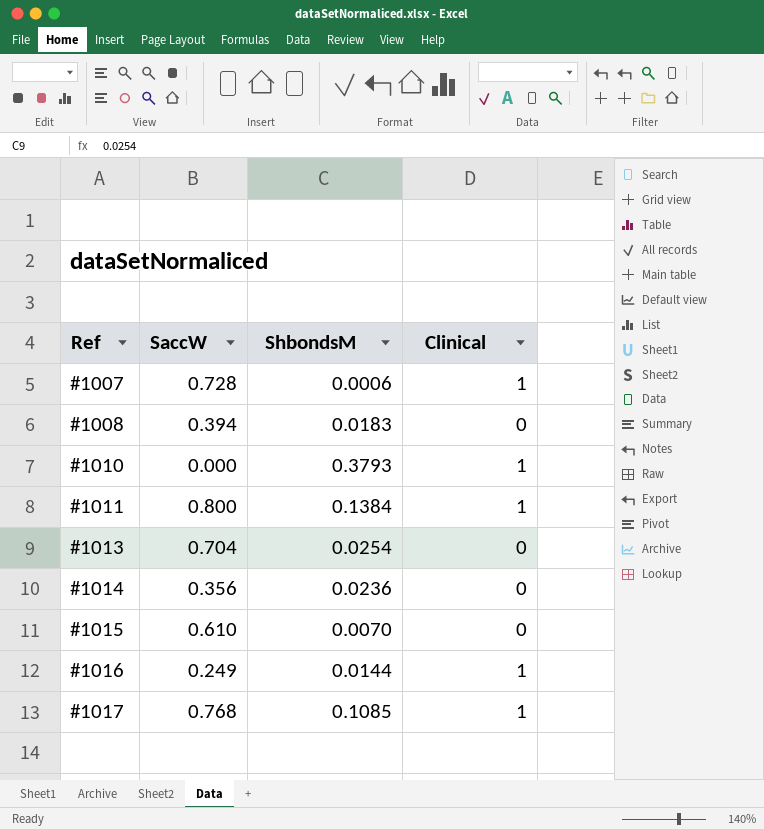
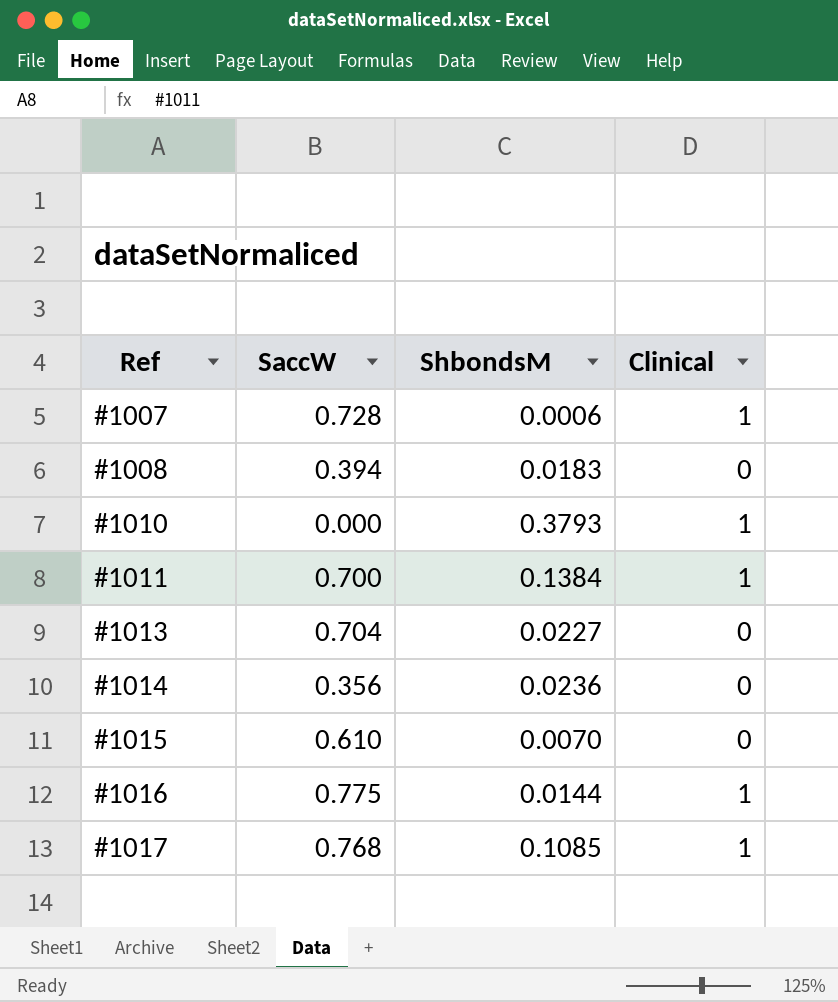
#1011 | SaccW: 0.800 -> 0.700
#1013 | ShbondsM: 0.0254 -> 0.0227
#1016 | SaccW: 0.249 -> 0.775

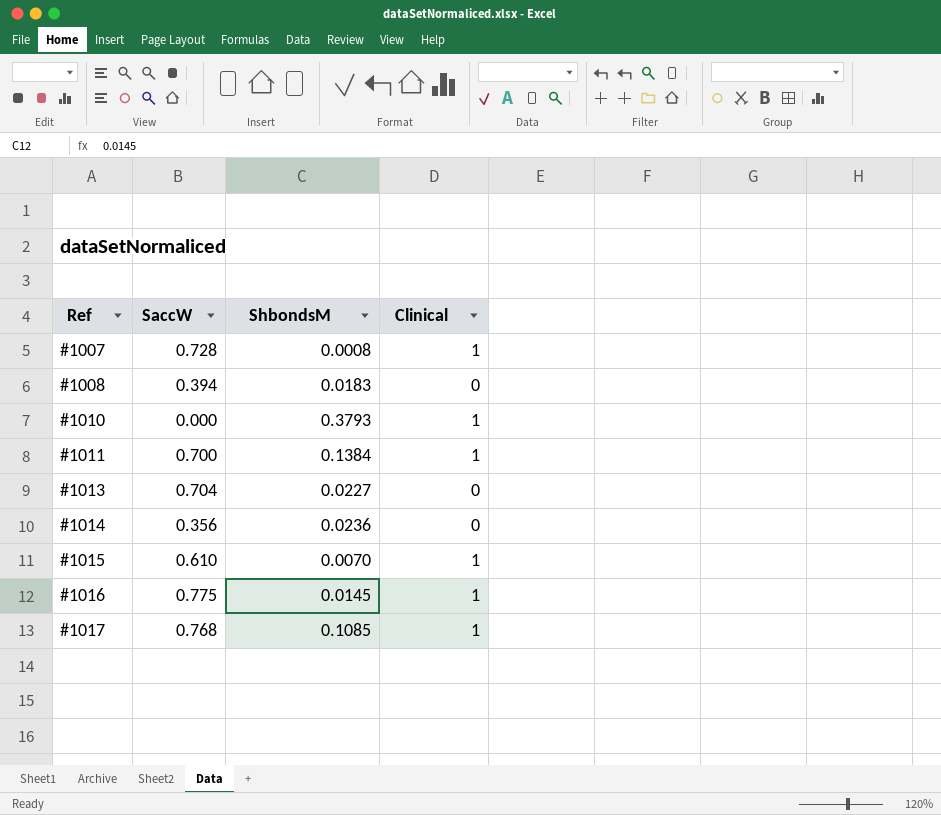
#1007 | ShbondsM: 0.0006 -> 0.0008
#1015 | Clinical: 0 -> 1
#1016 | ShbondsM: 0.0144 -> 0.0145

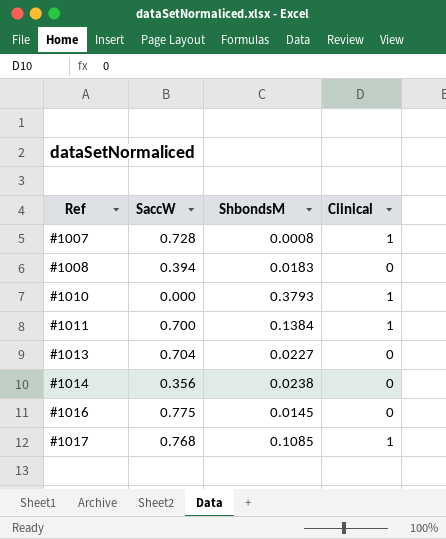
row #1015: 0.610 | 0.0070 | 1 -> none
#1014 | ShbondsM: 0.0236 -> 0.0238
#1016 | Clinical: 1 -> 0

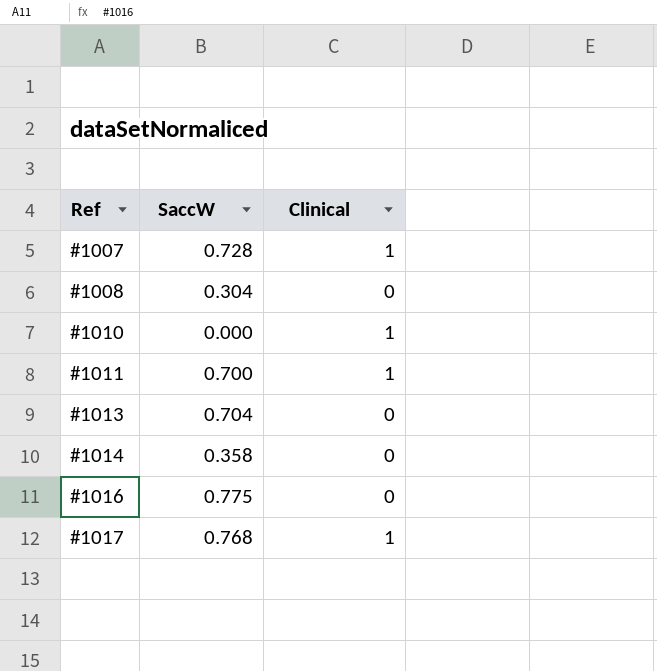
column ShbondsM | position: 3 -> none
#1008 | SaccW: 0.394 -> 0.304
#1014 | SaccW: 0.356 -> 0.358

